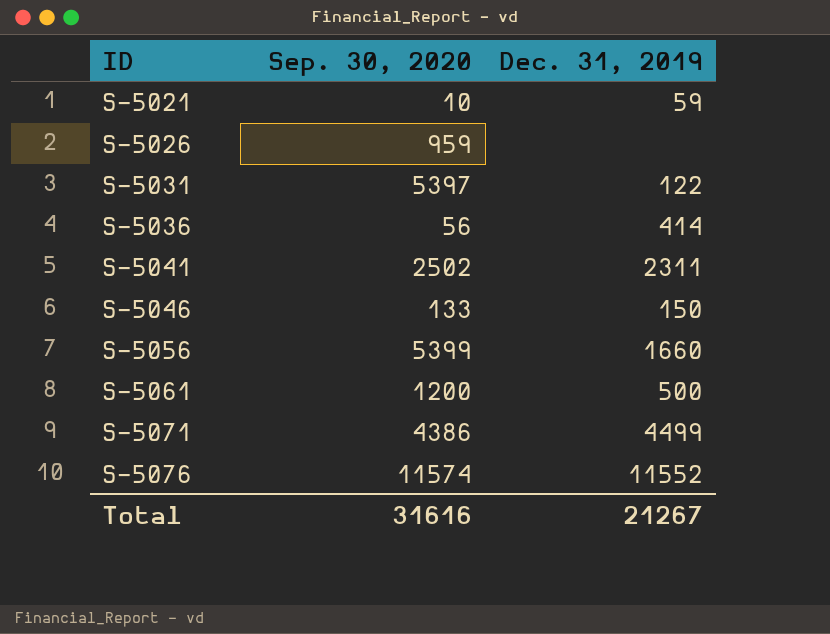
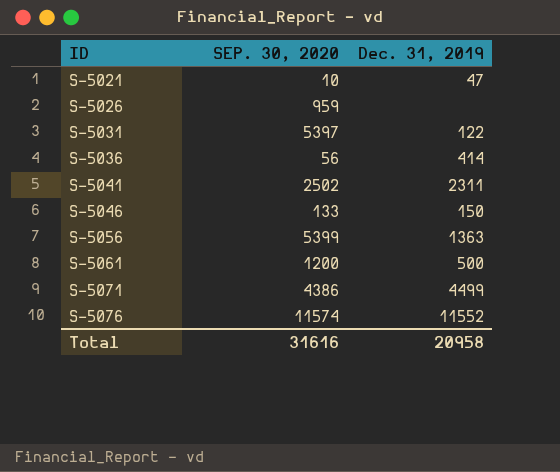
column name: Sep. 30, 2020 -> SEP. 30, 2020
S-5021 | Dec. 31, 2019: 59 -> 47
S-5056 | Dec. 31, 2019: 1660 -> 1363
Total | Dec. 31, 2019: 21267 -> 20958

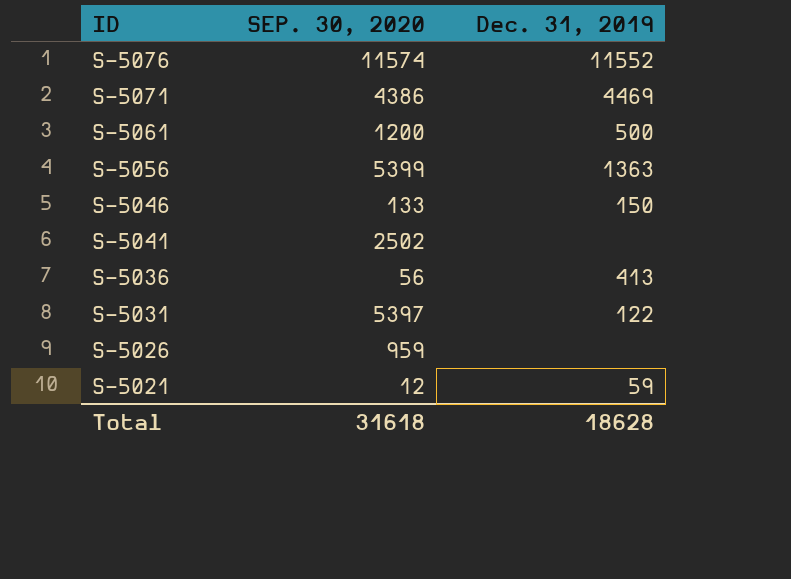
row order: ID ascending -> ID descending
S-5071 | Dec. 31, 2019: 4499 -> 4469
S-5041 | Dec. 31, 2019: 2311 -> none
S-5036 | Dec. 31, 2019: 414 -> 413
S-5021 | SEP. 30, 2020: 10 -> 12
S-5021 | Dec. 31, 2019: 47 -> 59
Total | SEP. 30, 2020: 31616 -> 31618
Total | Dec. 31, 2019: 20958 -> 18628

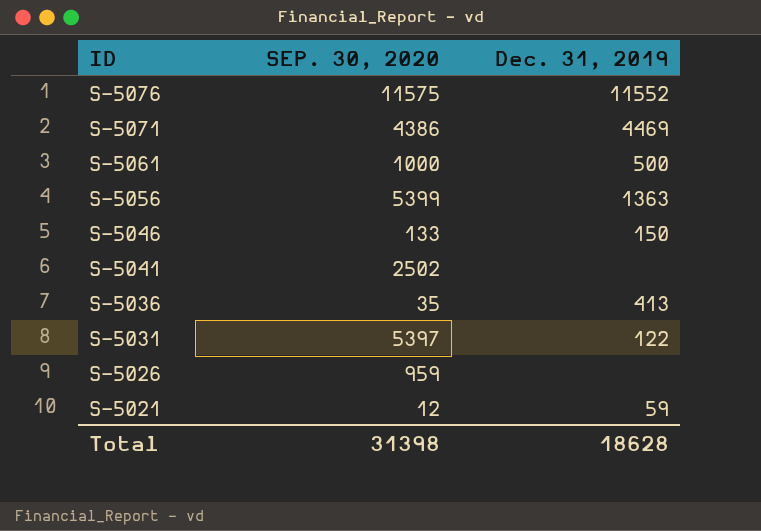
S-5076 | SEP. 30, 2020: 11574 -> 11575
S-5061 | SEP. 30, 2020: 1200 -> 1000
S-5036 | SEP. 30, 2020: 56 -> 35
Total | SEP. 30, 2020: 31618 -> 31398

